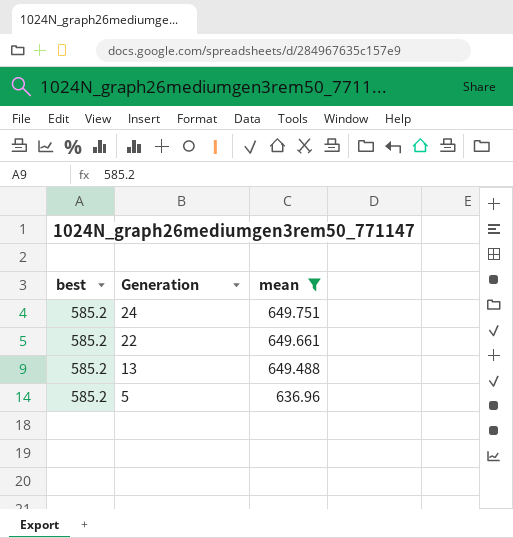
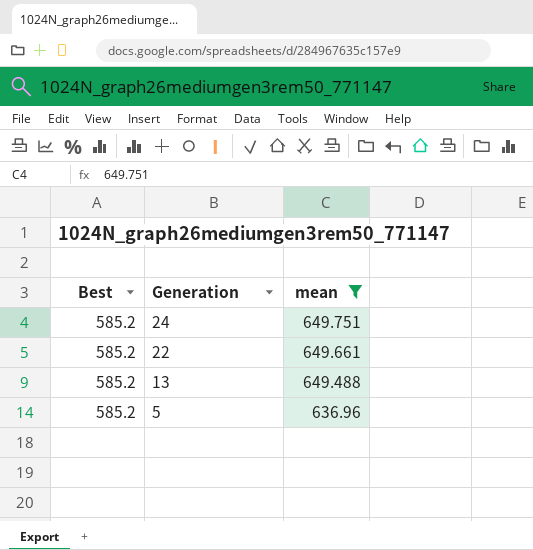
column name: best -> Best

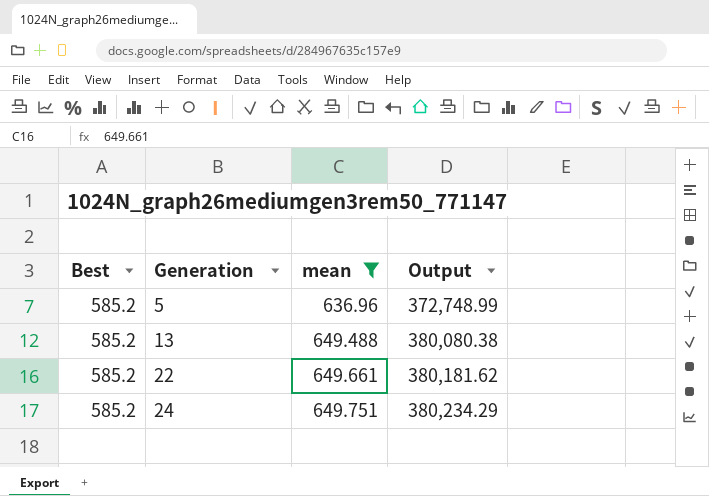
row order: Generation descending -> Generation ascending
column Output | formula: none -> [Best] * [mean]

